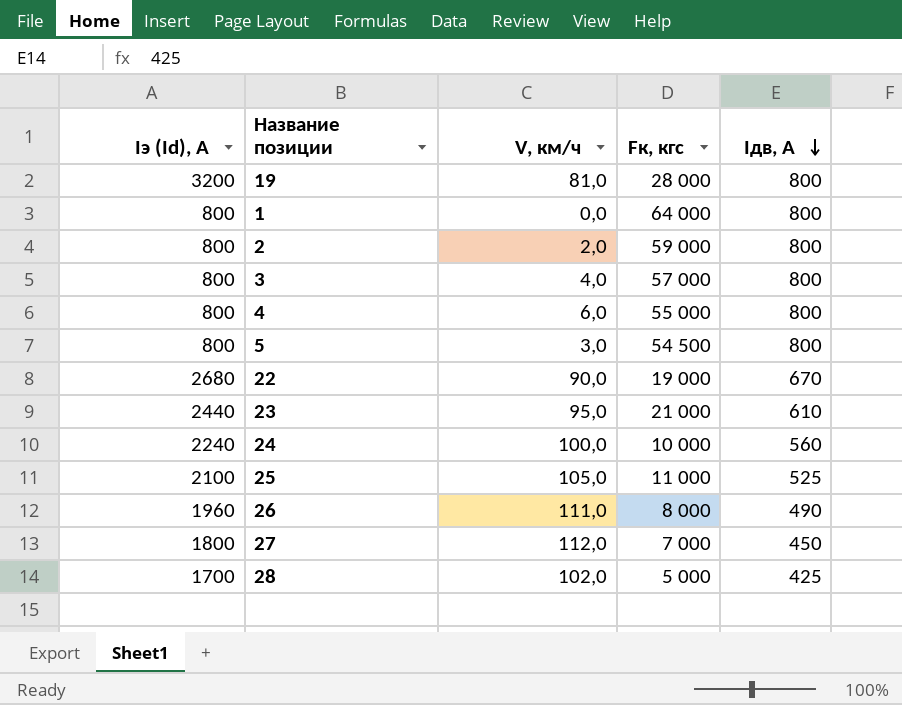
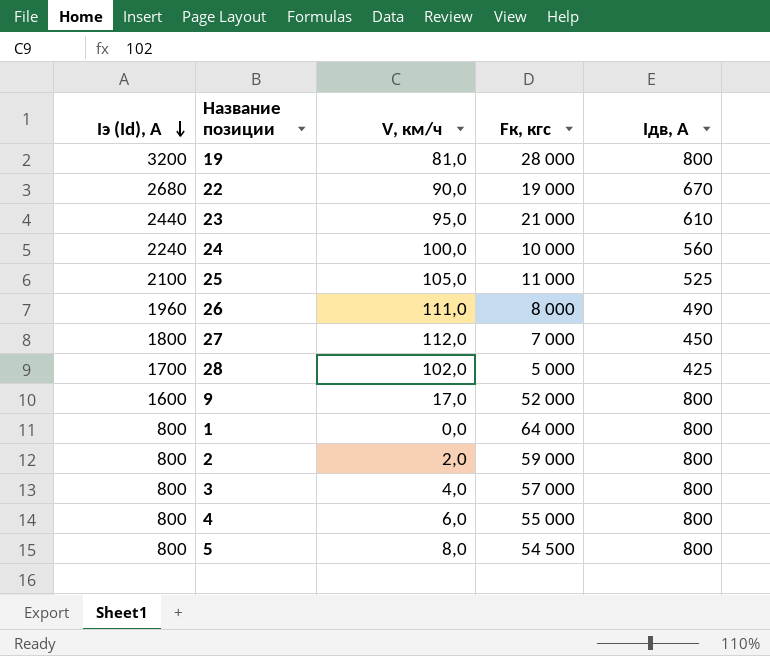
row order: Iдв, А descending -> Iэ (Id), А descending
row 9: none -> 1600 | 17,0 | 52 000 | 800
5 | V, км/ч: 3,0 -> 8,0

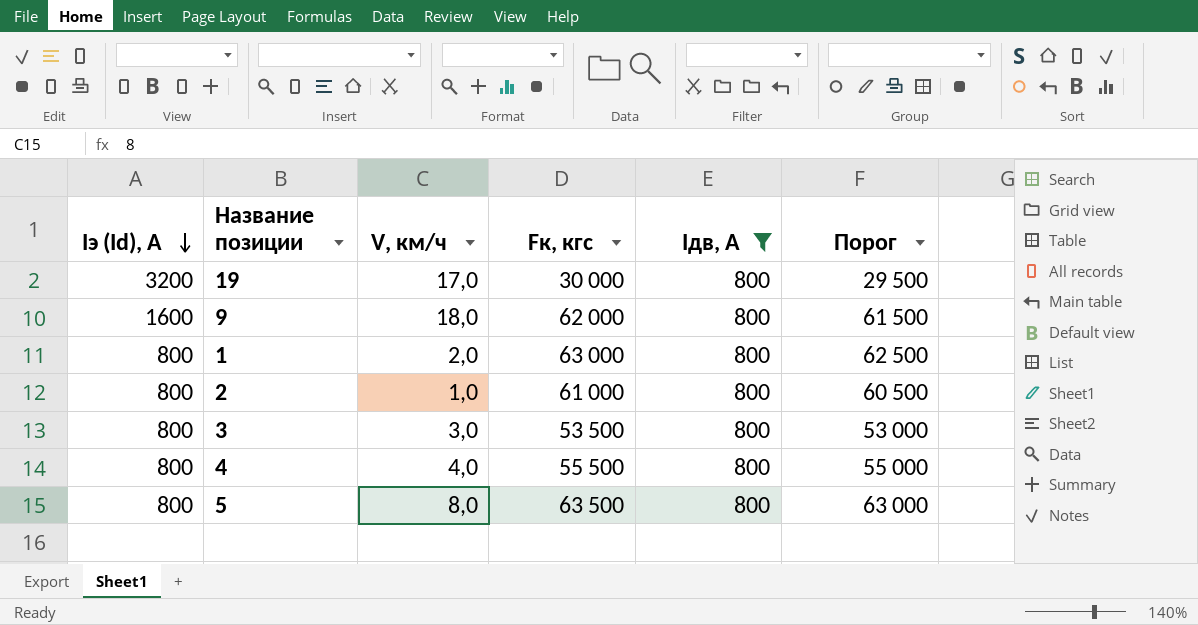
filter: none -> Iдв, А = 800
column Порог | formula: none -> [Fк, кгс] - 500
19 | V, км/ч: 81,0 -> 17,0
19 | Fк, кгс: 28 000 -> 30 000
9 | V, км/ч: 17,0 -> 18,0
9 | Fк, кгс: 52 000 -> 62 000
1 | V, км/ч: 0,0 -> 2,0
1 | Fк, кгс: 64 000 -> 63 000
2 | V, км/ч: 2,0 -> 1,0
2 | Fк, кгс: 59 000 -> 61 000
3 | V, км/ч: 4,0 -> 3,0
3 | Fк, кгс: 57 000 -> 53 500
4 | V, км/ч: 6,0 -> 4,0
4 | Fк, кгс: 55 000 -> 55 500
5 | Fк, кгс: 54 500 -> 63 500

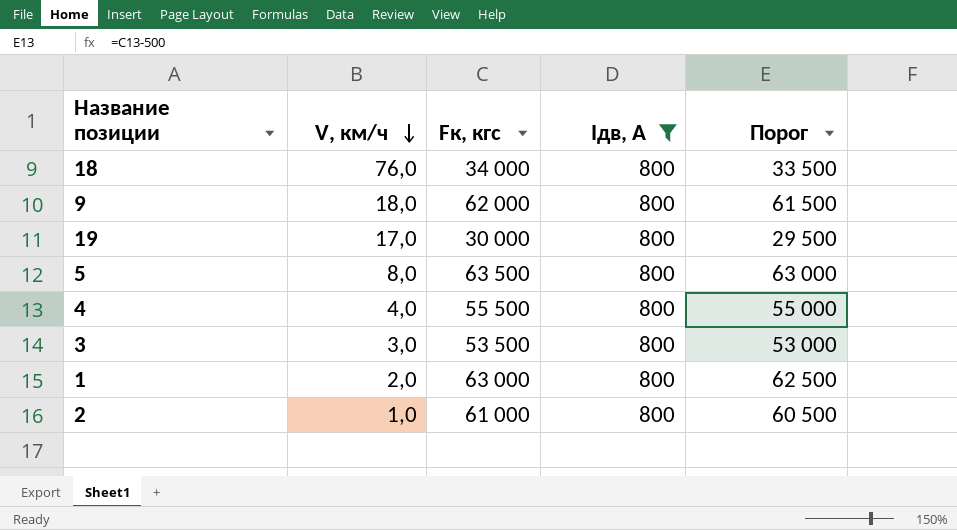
row order: Iэ (Id), А descending -> V, км/ч descending
column Iэ (Id), А | position: 1 -> none
row 18: none -> 76,0 | 34 000 | 800 | 33 500

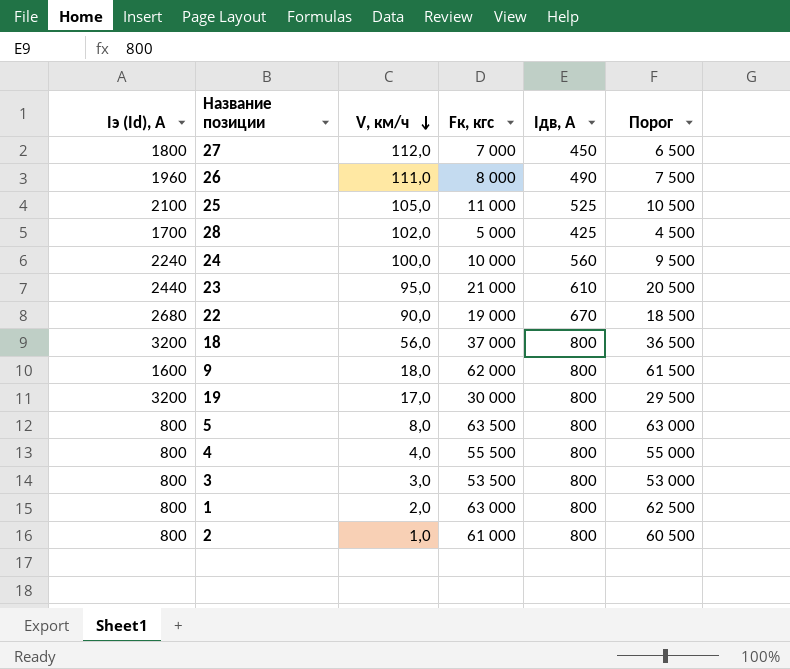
filter: Iдв, А = 800 -> none
column Iэ (Id), А | position: none -> 1
18 | V, км/ч: 76,0 -> 56,0
18 | Fк, кгс: 34 000 -> 37 000
18 | Порог: 33 500 -> 36 500

